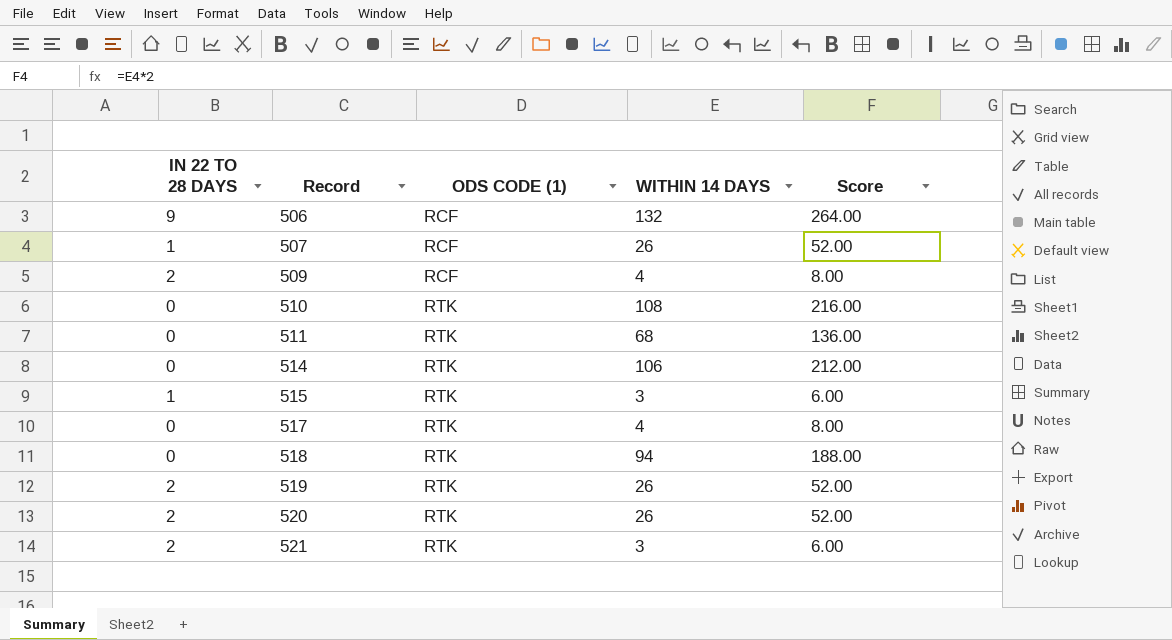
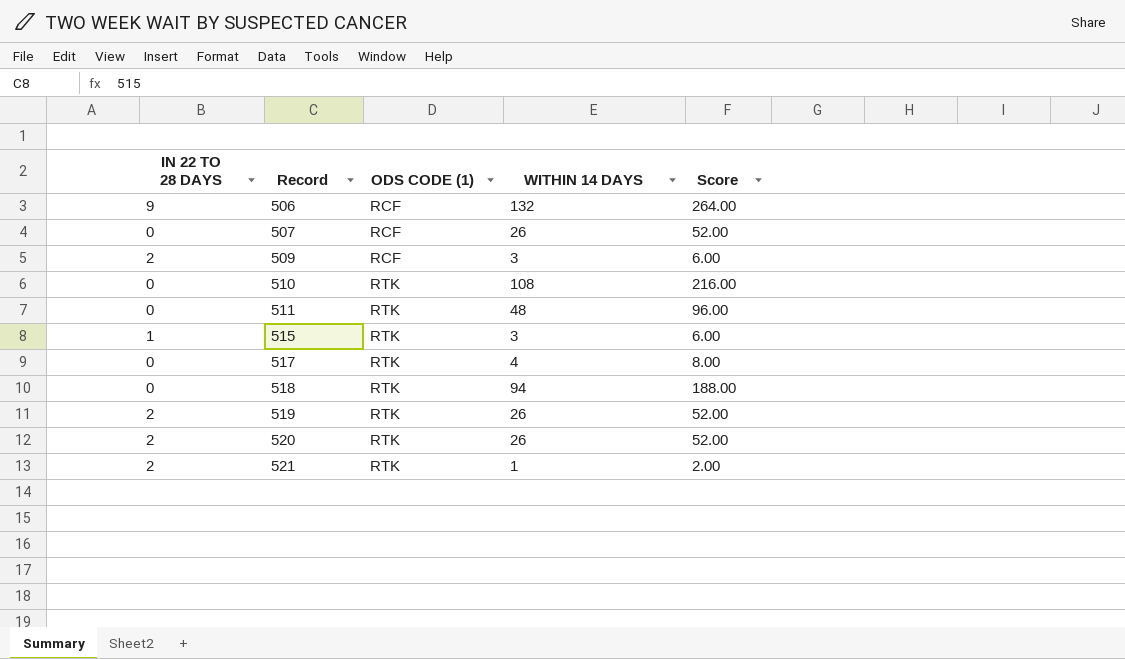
row 514: 0 | RTK | 106 | 212.00 -> none
507 | IN 22 TO 28 DAYS: 1 -> 0
509 | WITHIN 14 DAYS: 4 -> 3
509 | Score: 8.00 -> 6.00
511 | WITHIN 14 DAYS: 68 -> 48
511 | Score: 136.00 -> 96.00
521 | WITHIN 14 DAYS: 3 -> 1
521 | Score: 6.00 -> 2.00

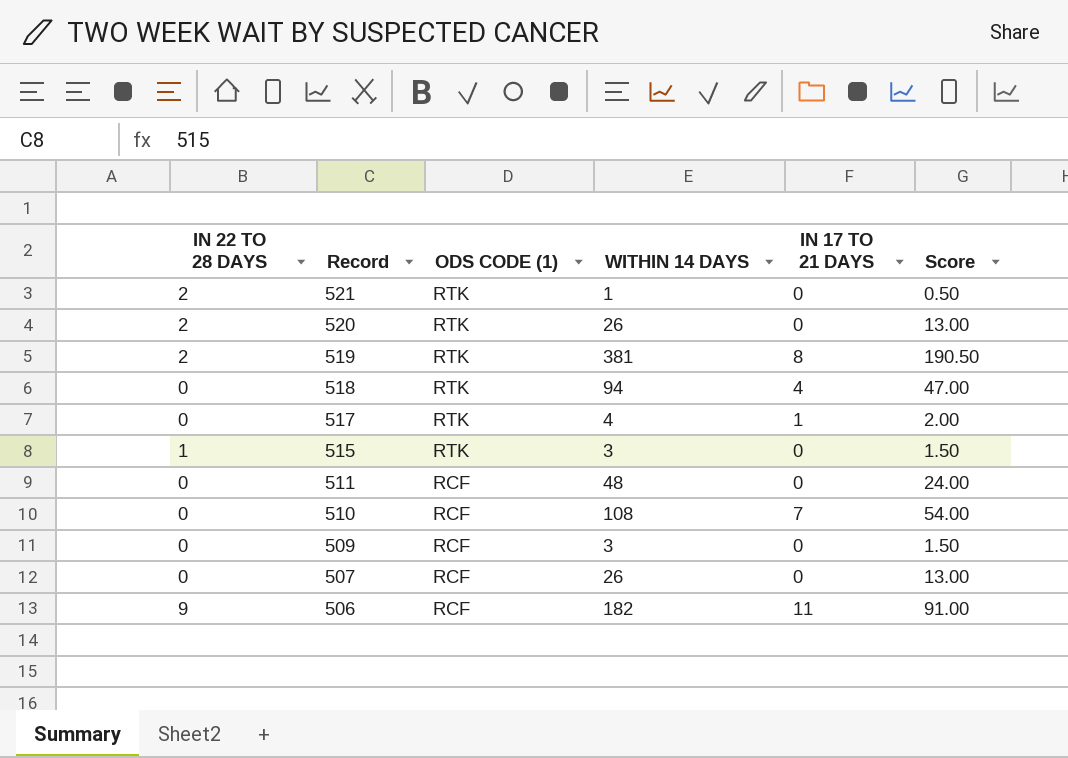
row order: Record ascending -> Record descending
column IN 17 TO 21 DAYS | position: none -> 5
column Score | formula: [WITHIN 14 DAYS] * 2 -> [WITHIN 14 DAYS] * 0.5
519 | WITHIN 14 DAYS: 26 -> 381
511 | ODS CODE (1): RTK -> RCF
510 | ODS CODE (1): RTK -> RCF
509 | IN 22 TO 28 DAYS: 2 -> 0
506 | WITHIN 14 DAYS: 132 -> 182

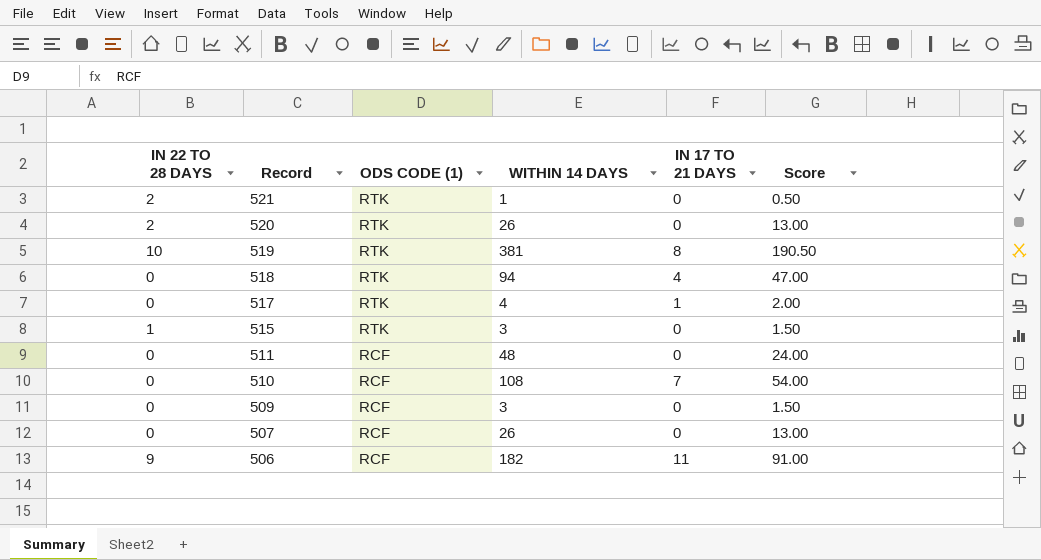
519 | IN 22 TO 28 DAYS: 2 -> 10

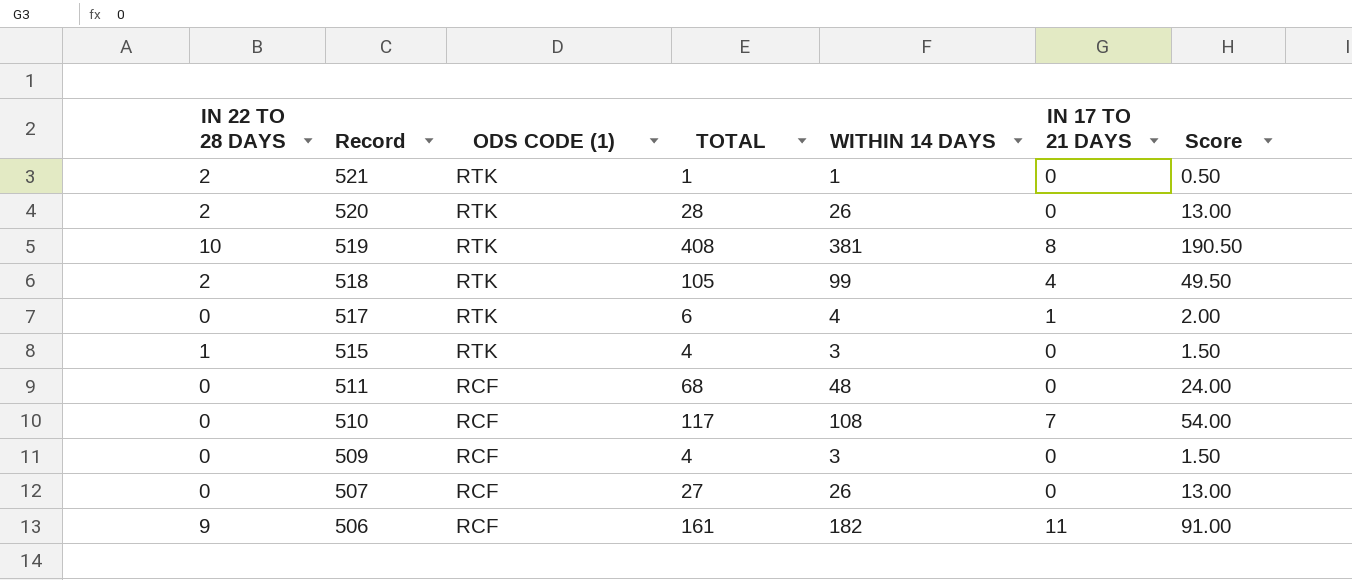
column TOTAL | position: none -> 4
518 | IN 22 TO 28 DAYS: 0 -> 2
518 | WITHIN 14 DAYS: 94 -> 99
518 | Score: 47.00 -> 49.50

